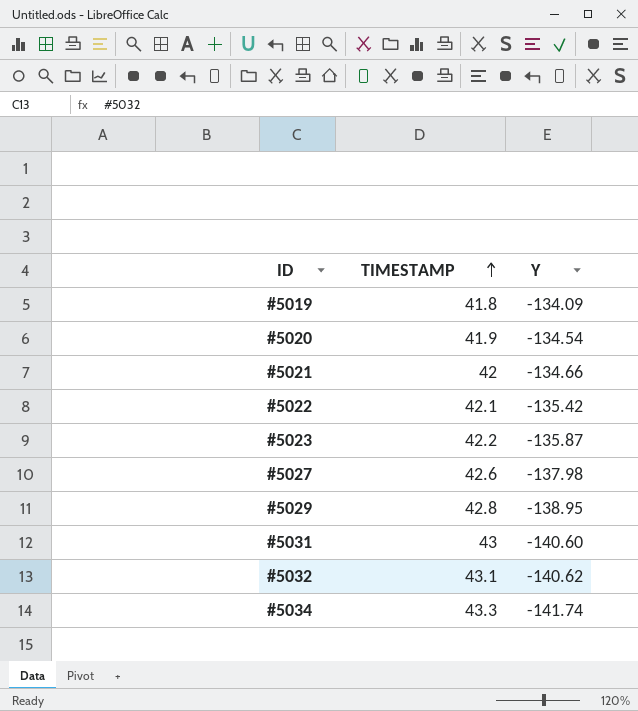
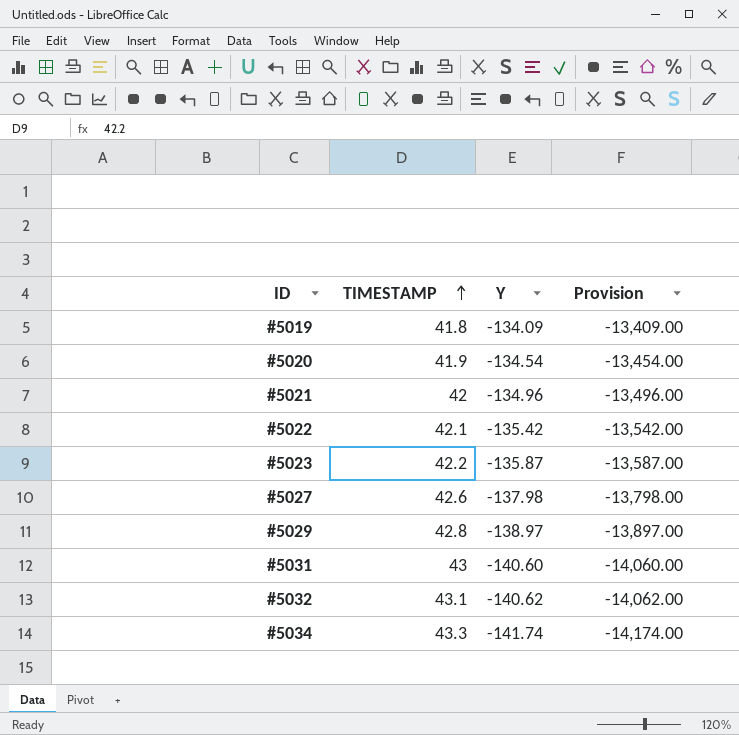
column Provision | formula: none -> [Y] * 100
#5021 | Y: -134.66 -> -134.96
#5029 | Y: -138.95 -> -138.97

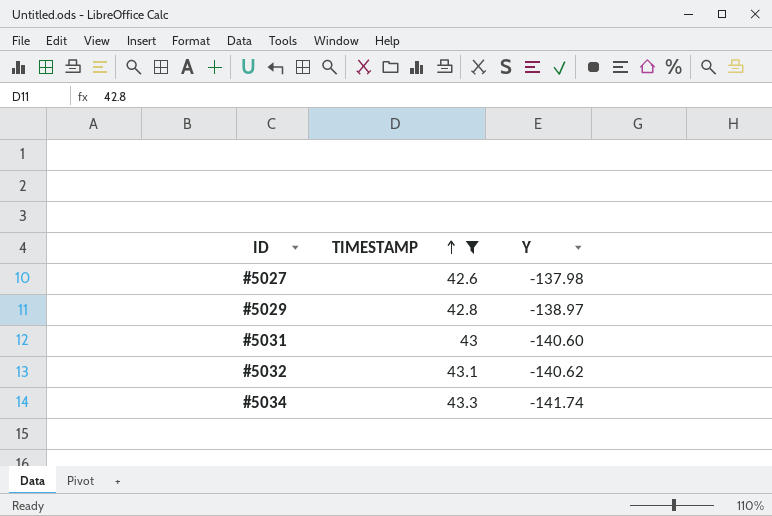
filter: none -> TIMESTAMP >= 42.6
column Provision | formula: [Y] * 100 -> none

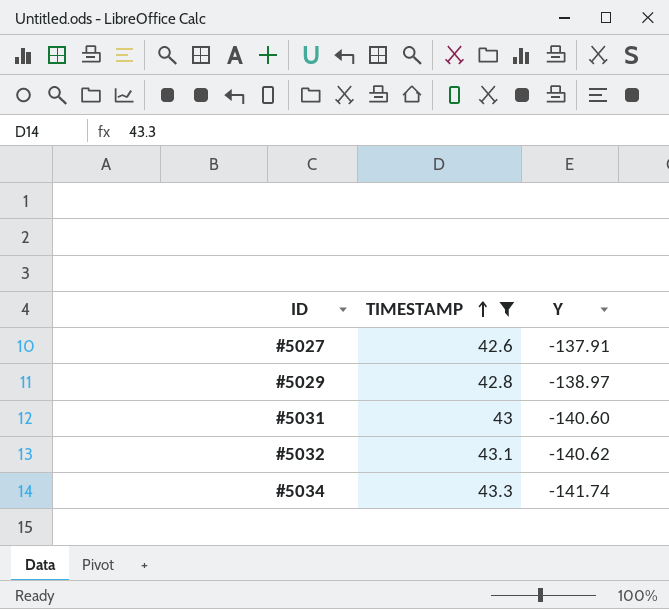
#5027 | Y: -137.98 -> -137.91

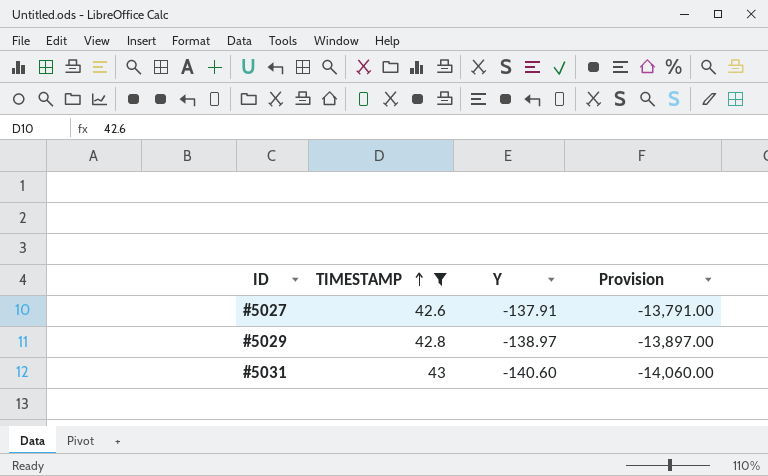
column Provision | formula: none -> [Y] * 100
row #5032: 43.1 | -140.62 -> none
row #5034: 43.3 | -141.74 -> none

